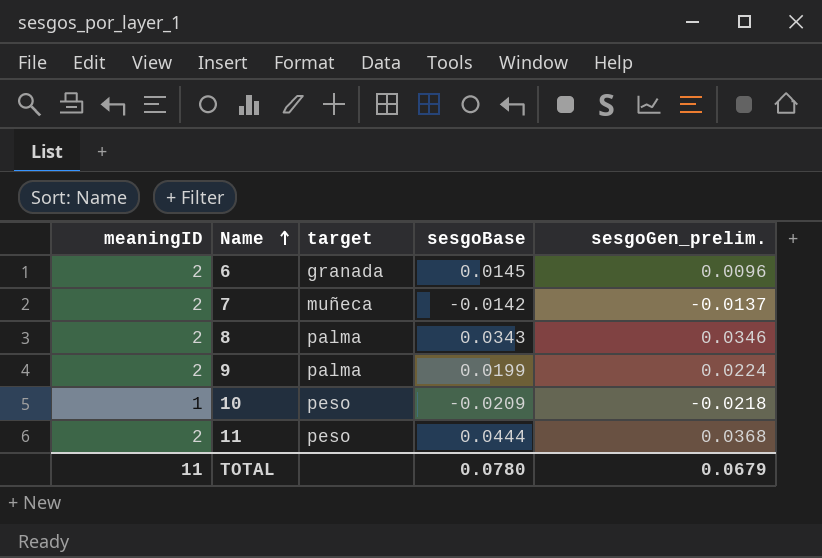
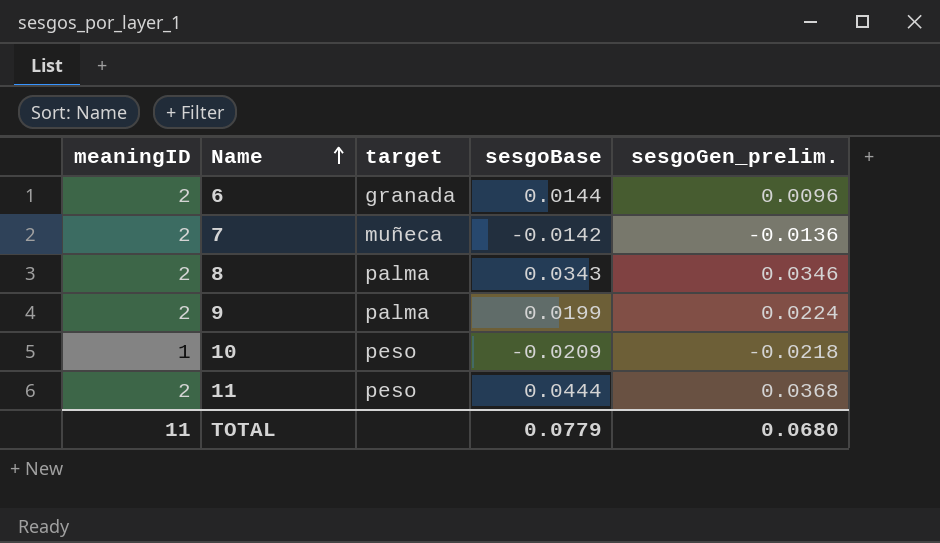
6 | sesgoBase: 0.0145 -> 0.0144
7 | sesgoGen_prelim.: -0.0137 -> -0.0136
TOTAL | sesgoBase: 0.0780 -> 0.0779
TOTAL | sesgoGen_prelim.: 0.0679 -> 0.0680

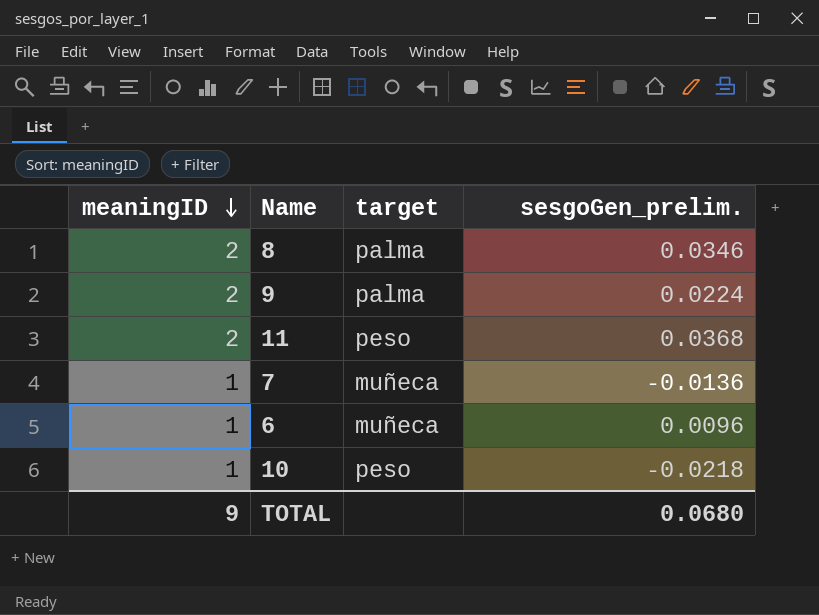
row order: Name ascending -> meaningID descending
column sesgoBase | position: 4 -> none
7 | meaningID: 2 -> 1
6 | meaningID: 2 -> 1
6 | target: granada -> muñeca
TOTAL | meaningID: 11 -> 9

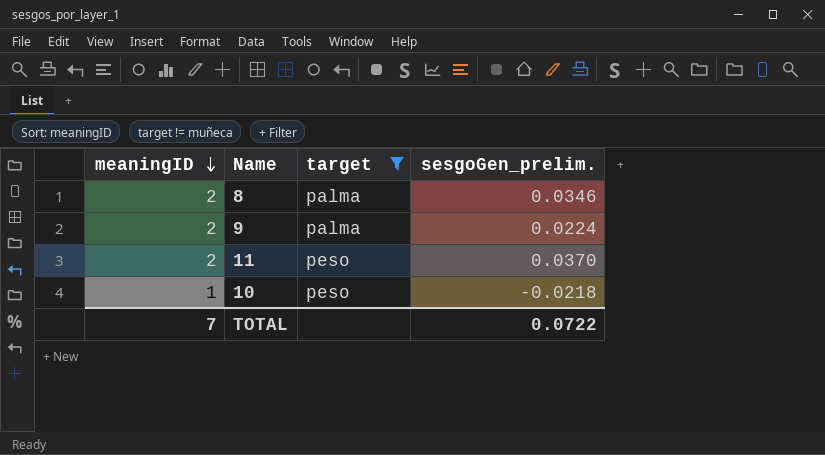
filter: none -> target != muñeca
11 | sesgoGen_prelim.: 0.0368 -> 0.0370
TOTAL | meaningID: 9 -> 7
TOTAL | sesgoGen_prelim.: 0.0680 -> 0.0722

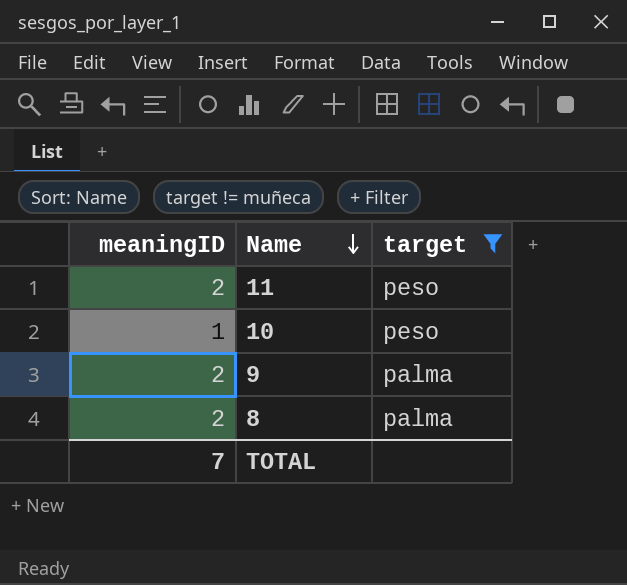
row order: meaningID descending -> Name descending
column sesgoGen_prelim. | position: 4 -> none

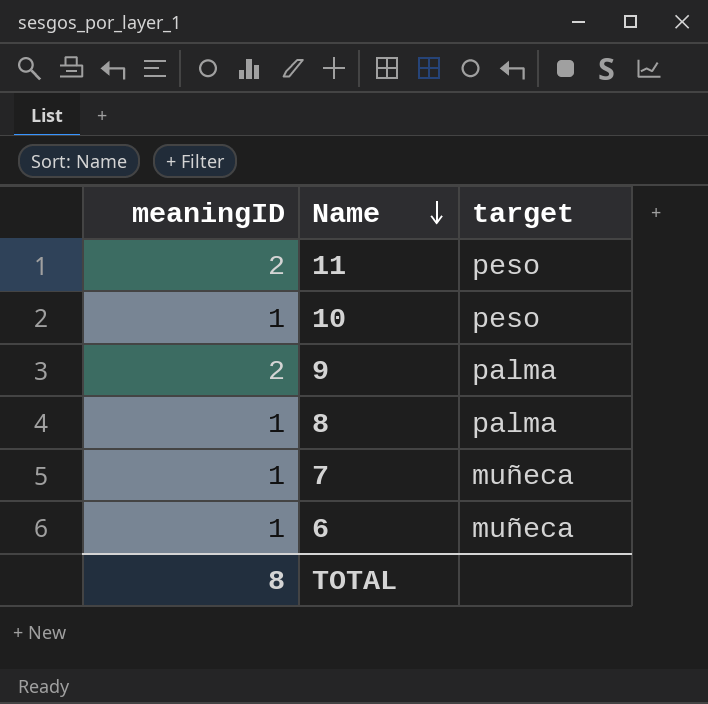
filter: target != muñeca -> none
8 | meaningID: 2 -> 1
TOTAL | meaningID: 7 -> 8

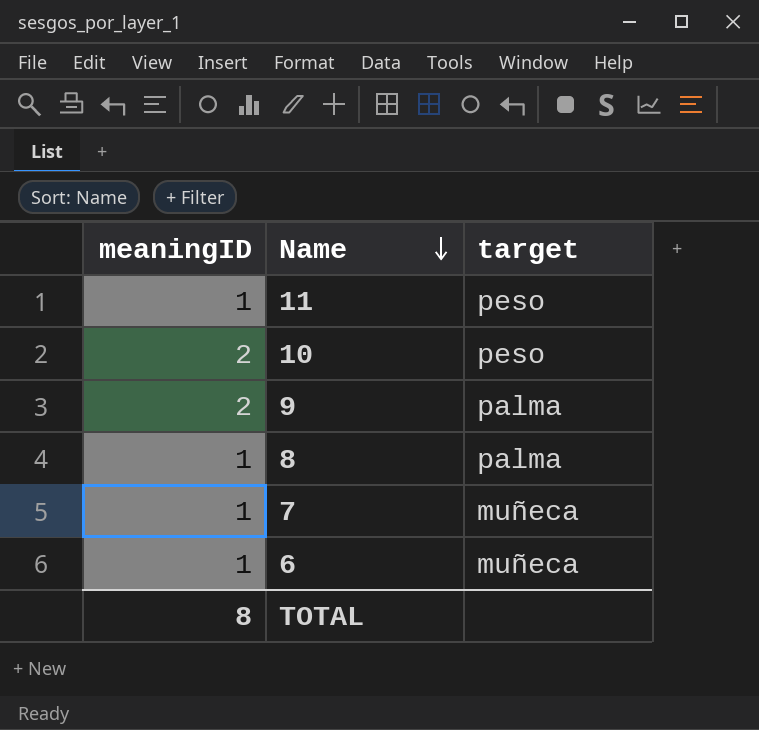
11 | meaningID: 2 -> 1
10 | meaningID: 1 -> 2

